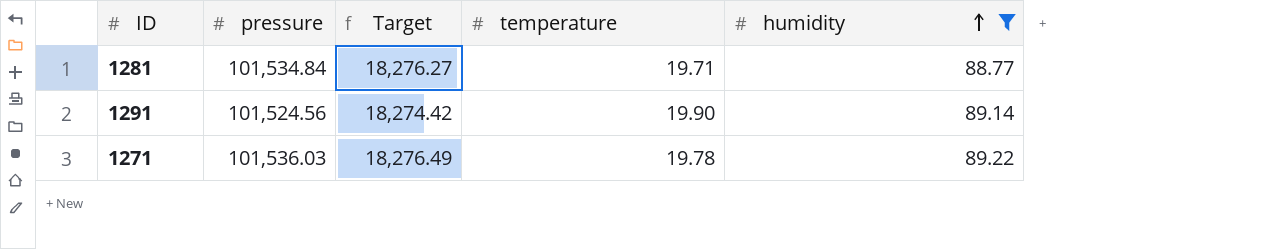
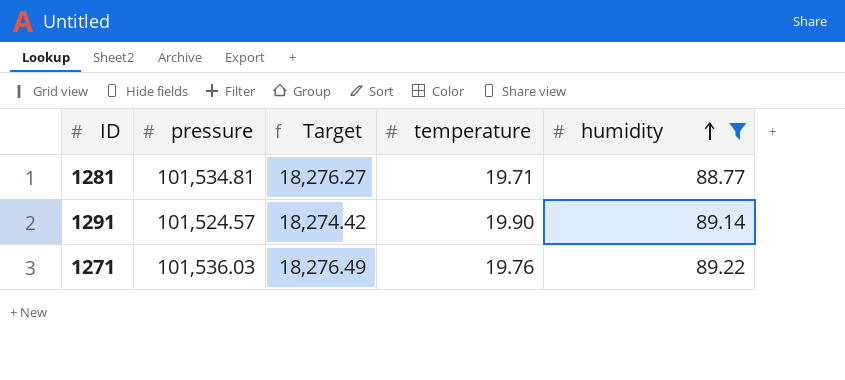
1281 | pressure: 101,534.84 -> 101,534.81
1291 | pressure: 101,524.56 -> 101,524.57
1271 | temperature: 19.78 -> 19.76

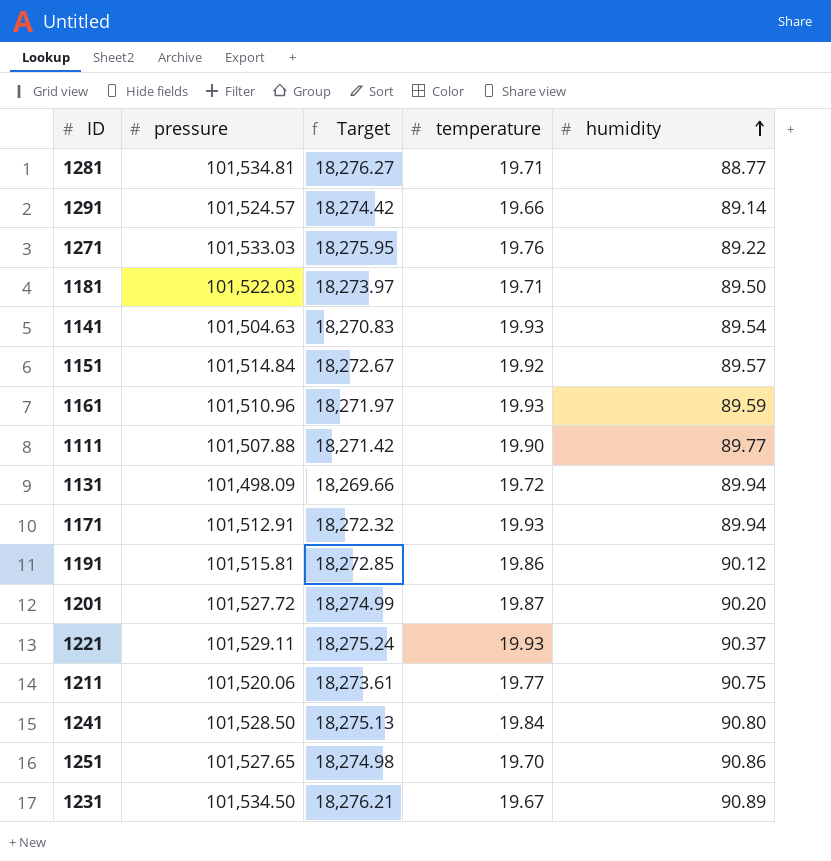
filter: humidity <= 89.22 -> none
1291 | temperature: 19.90 -> 19.66
1271 | pressure: 101,536.03 -> 101,533.03
1271 | Target: 18,276.49 -> 18,275.95

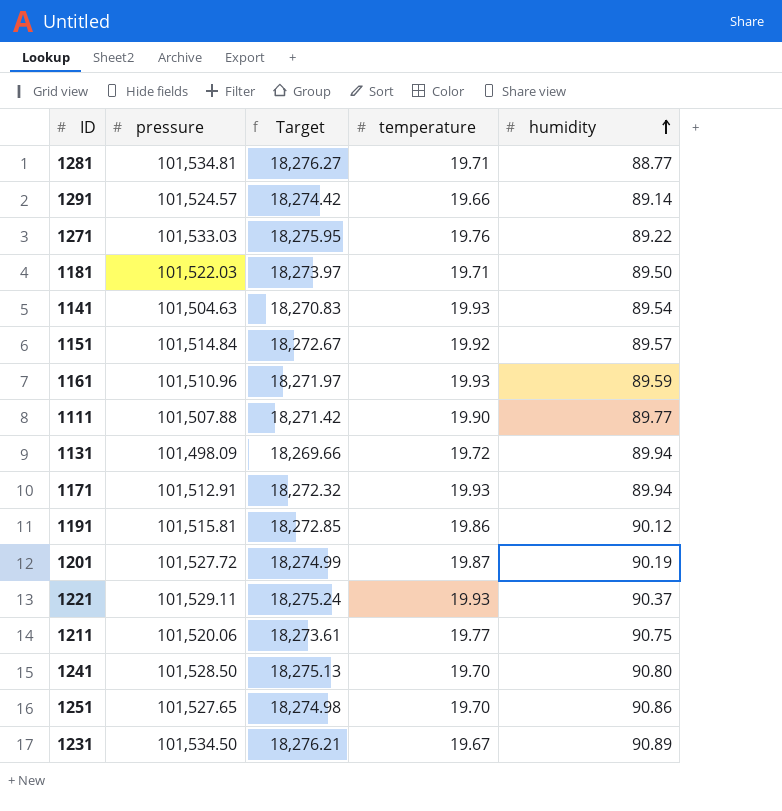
1201 | humidity: 90.20 -> 90.19
1241 | temperature: 19.84 -> 19.70

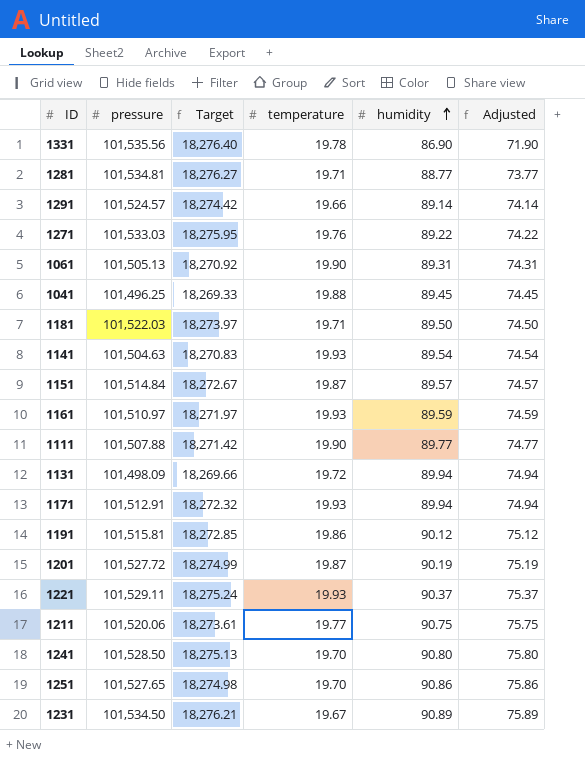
column Adjusted | formula: none -> [humidity] - 15
row 1331: none -> 101,535.56 | 18,276.40 | 19.78 | 86.90 | 71.90
row 1061: none -> 101,505.13 | 18,270.92 | 19.90 | 89.31 | 74.31
row 1041: none -> 101,496.25 | 18,269.33 | 19.88 | 89.45 | 74.45
1151 | temperature: 19.92 -> 19.87
1161 | pressure: 101,510.96 -> 101,510.97

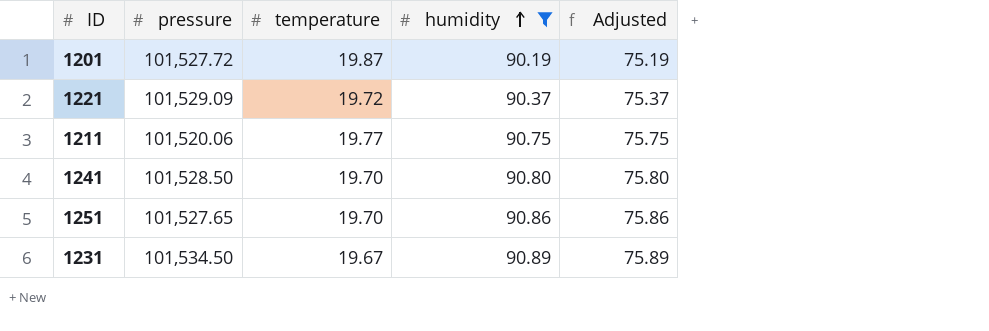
filter: none -> humidity >= 90.19
column Target | formula: [pressure] * 0.18 -> none
1221 | pressure: 101,529.11 -> 101,529.09
1221 | temperature: 19.93 -> 19.72

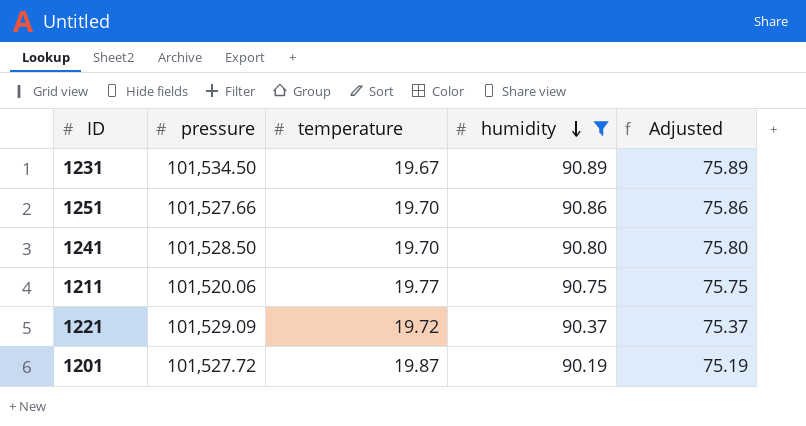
row order: humidity ascending -> humidity descending
1251 | pressure: 101,527.65 -> 101,527.66

